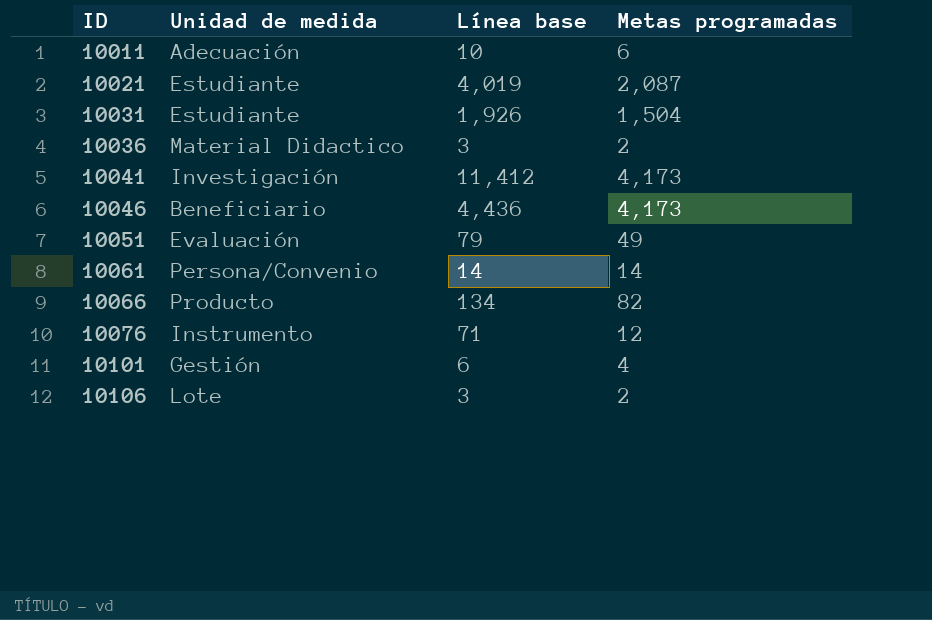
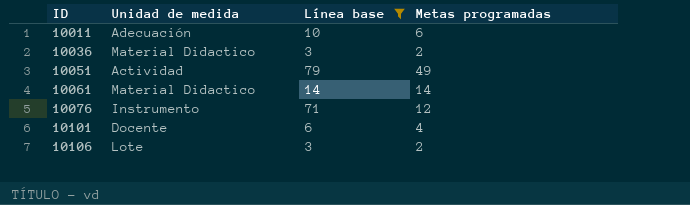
filter: none -> Línea base <= 79
10051 | Unidad de medida: Evaluación -> Actividad
10061 | Unidad de medida: Persona/Convenio -> Material Didactico
10101 | Unidad de medida: Gestión -> Docente

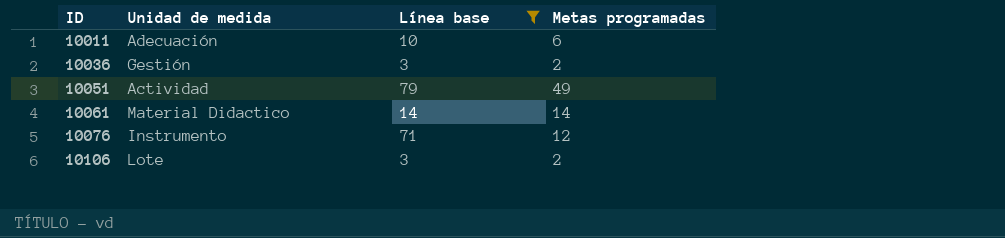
row 10101: Docente | 6 | 4 -> none
10036 | Unidad de medida: Material Didactico -> Gestión

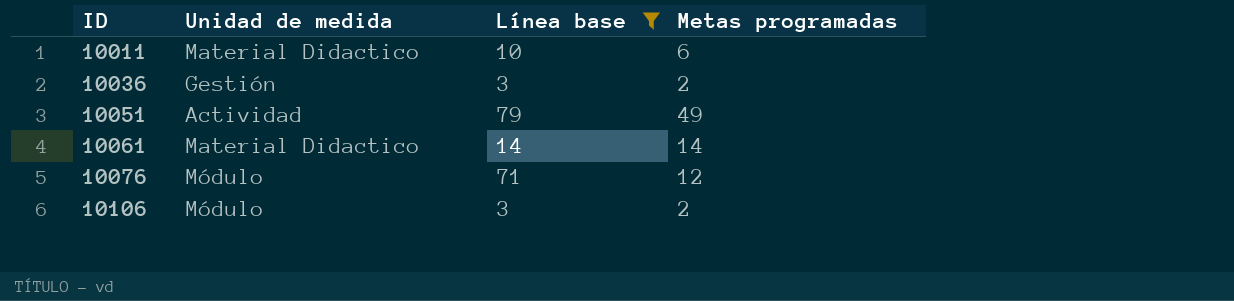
10011 | Unidad de medida: Adecuación -> Material Didactico
10076 | Unidad de medida: Instrumento -> Módulo
10106 | Unidad de medida: Lote -> Módulo

